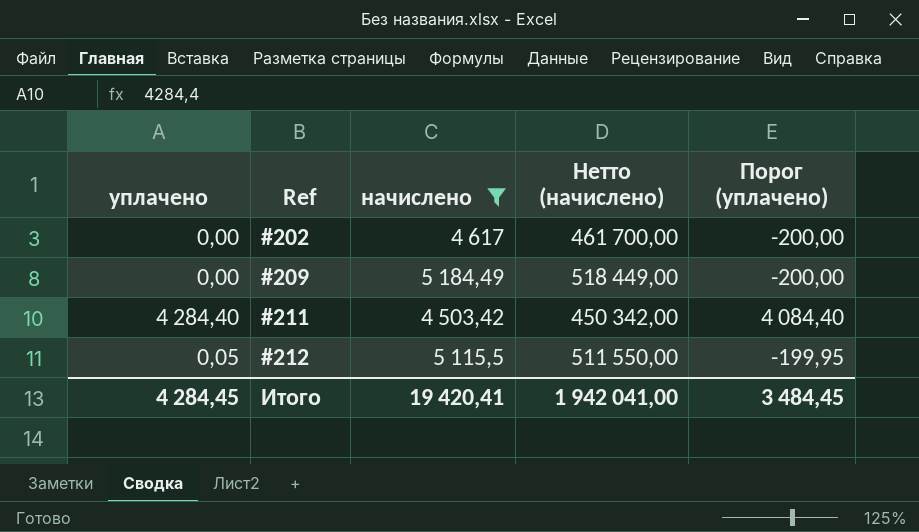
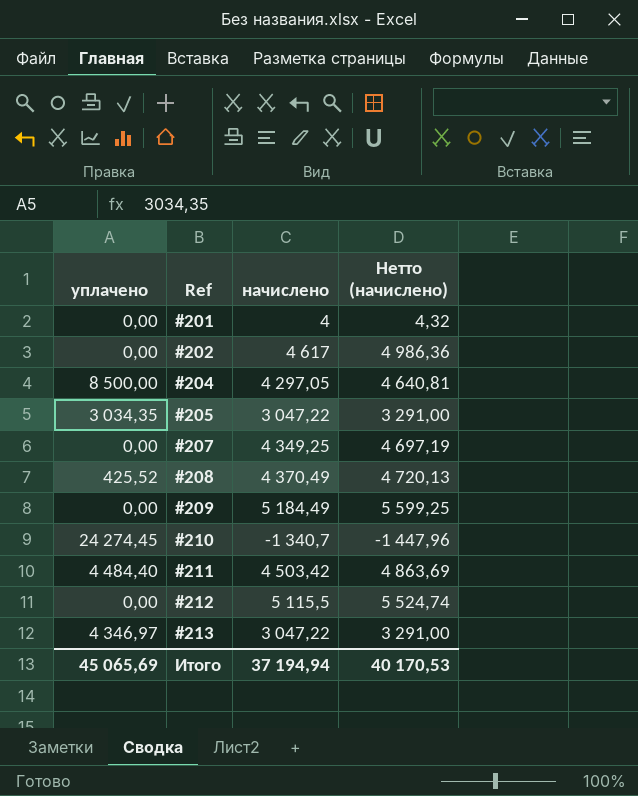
filter: начислено >= 4 503,42 -> none
column Порог (уплачено) | formula: [уплачено] - 200 -> none
column Нетто (начислено) | formula: [начислено] * 100 -> [начислено] * 1,08
#211 | уплачено: 4 284,40 -> 4 484,40
#212 | уплачено: 0,05 -> 0,00
Итого | уплачено: 4 284,45 -> 45 065,69
Итого | начислено: 19 420,41 -> 37 194,94
Итого | Нетто (начислено): 1 942 041,00 -> 40 170,53

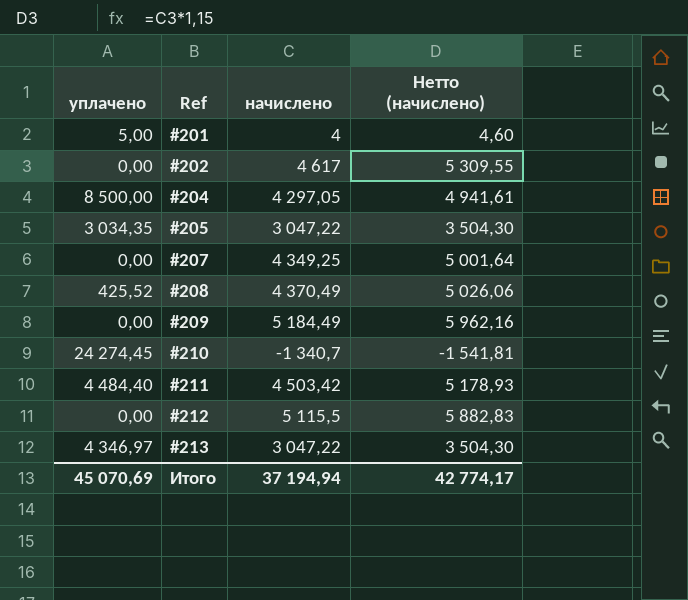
column Нетто (начислено) | formula: [начислено] * 1,08 -> [начислено] * 1,15
#201 | уплачено: 0,00 -> 5,00
Итого | уплачено: 45 065,69 -> 45 070,69
Итого | Нетто (начислено): 40 170,53 -> 42 774,17

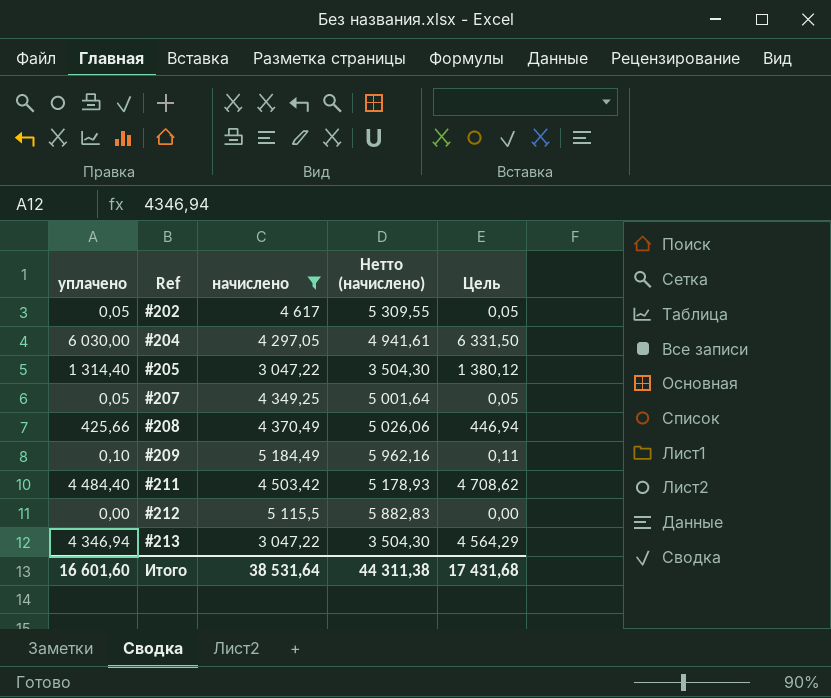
filter: none -> начислено >= 3 047,22
column Цель | formula: none -> [уплачено] * 1,05
#202 | уплачено: 0,00 -> 0,05
#204 | уплачено: 8 500,00 -> 6 030,00
#205 | уплачено: 3 034,35 -> 1 314,40
#207 | уплачено: 0,00 -> 0,05
#208 | уплачено: 425,52 -> 425,66
#209 | уплачено: 0,00 -> 0,10
#213 | уплачено: 4 346,97 -> 4 346,94
Итого | уплачено: 45 070,69 -> 16 601,60
Итого | начислено: 37 194,94 -> 38 531,64
Итого | Нетто (начислено): 42 774,17 -> 44 311,38

